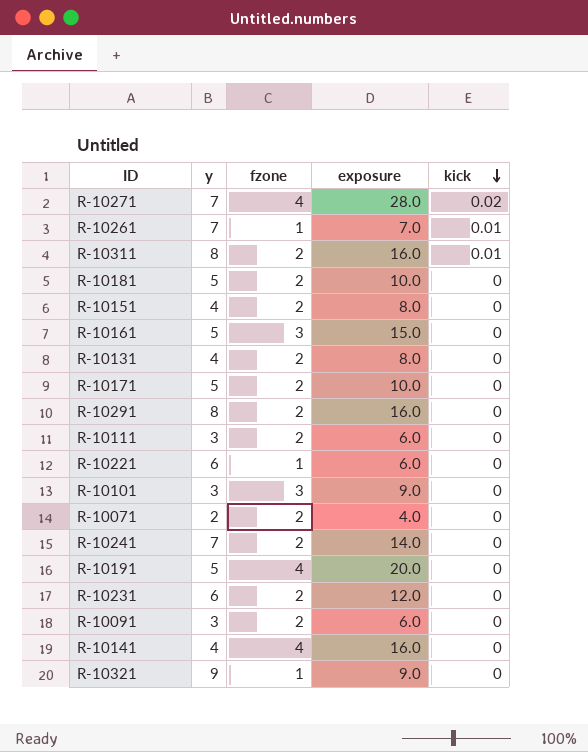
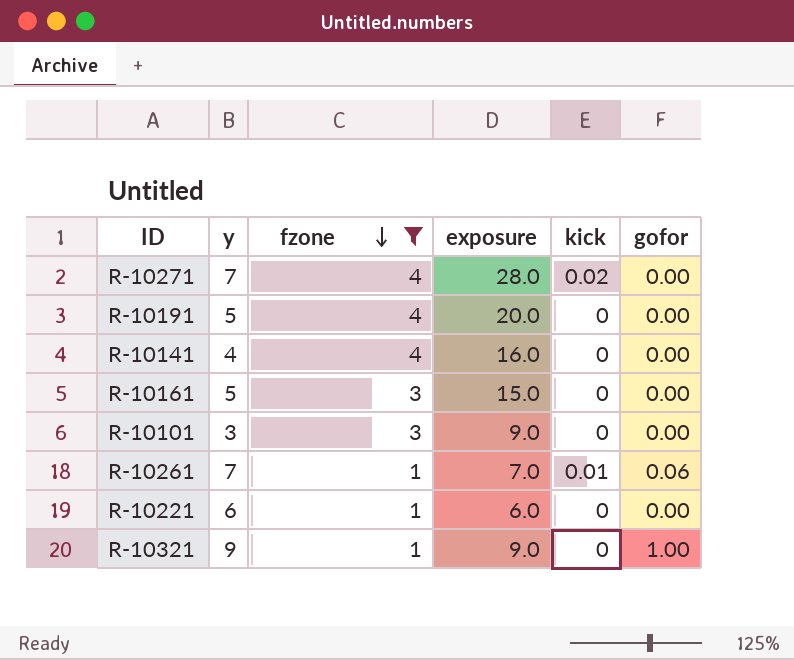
filter: none -> fzone != 2
row order: kick descending -> fzone descending
column gofor | position: none -> 6

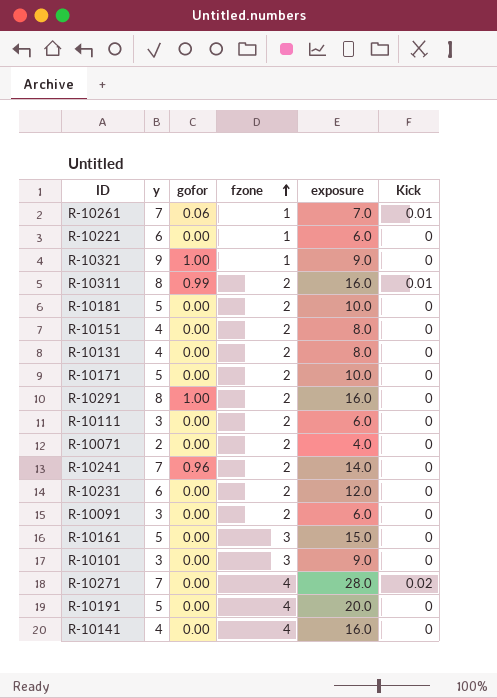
filter: fzone != 2 -> none
row order: fzone descending -> fzone ascending
column gofor | position: 6 -> 3
column name: kick -> Kick

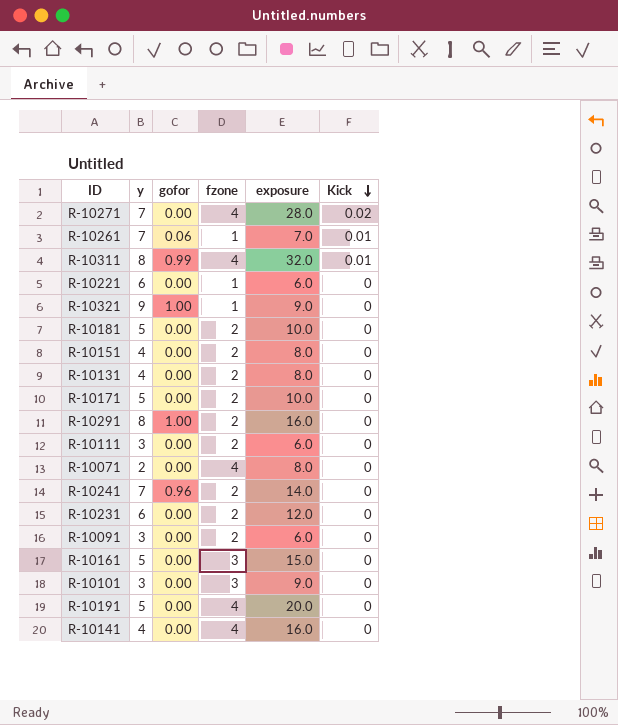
row order: fzone ascending -> Kick descending
R-10311 | fzone: 2 -> 4
R-10311 | exposure: 16.0 -> 32.0
R-10071 | fzone: 2 -> 4
R-10071 | exposure: 4.0 -> 8.0

